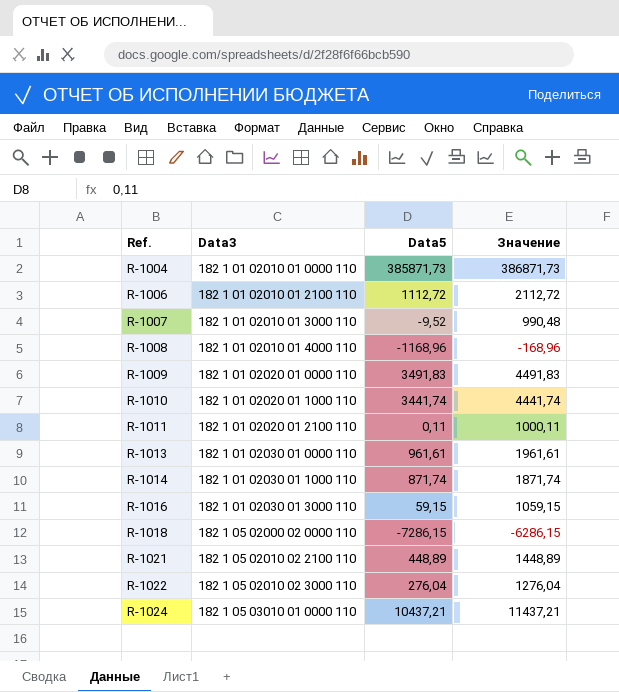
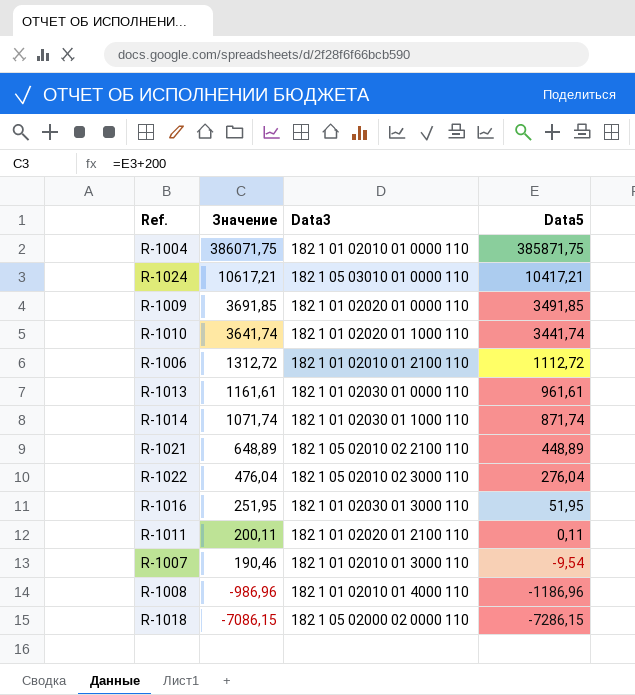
row order: Ref. ascending -> Значение descending
column Значение | formula: [Data5] + 1000 -> [Data5] + 200
column Значение | position: 4 -> 2
R-1004 | Data5: 385871,73 -> 385871,75
R-1024 | Data5: 10437,21 -> 10417,21
R-1009 | Data5: 3491,83 -> 3491,85
R-1016 | Data5: 59,15 -> 51,95
R-1007 | Data5: -9,52 -> -9,54
R-1008 | Data5: -1168,96 -> -1186,96

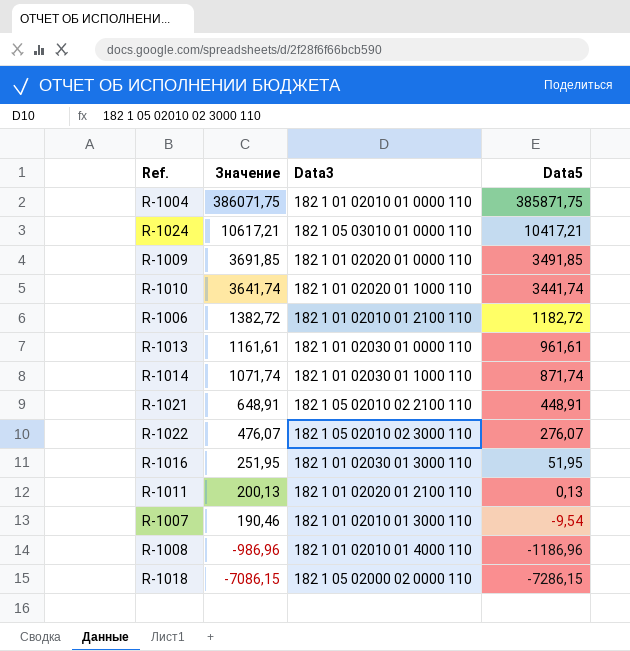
R-1006 | Значение: 1312,72 -> 1382,72
R-1006 | Data5: 1112,72 -> 1182,72
R-1021 | Значение: 648,89 -> 648,91
R-1021 | Data5: 448,89 -> 448,91
R-1022 | Значение: 476,04 -> 476,07
R-1022 | Data5: 276,04 -> 276,07
R-1011 | Значение: 200,11 -> 200,13
R-1011 | Data5: 0,11 -> 0,13

